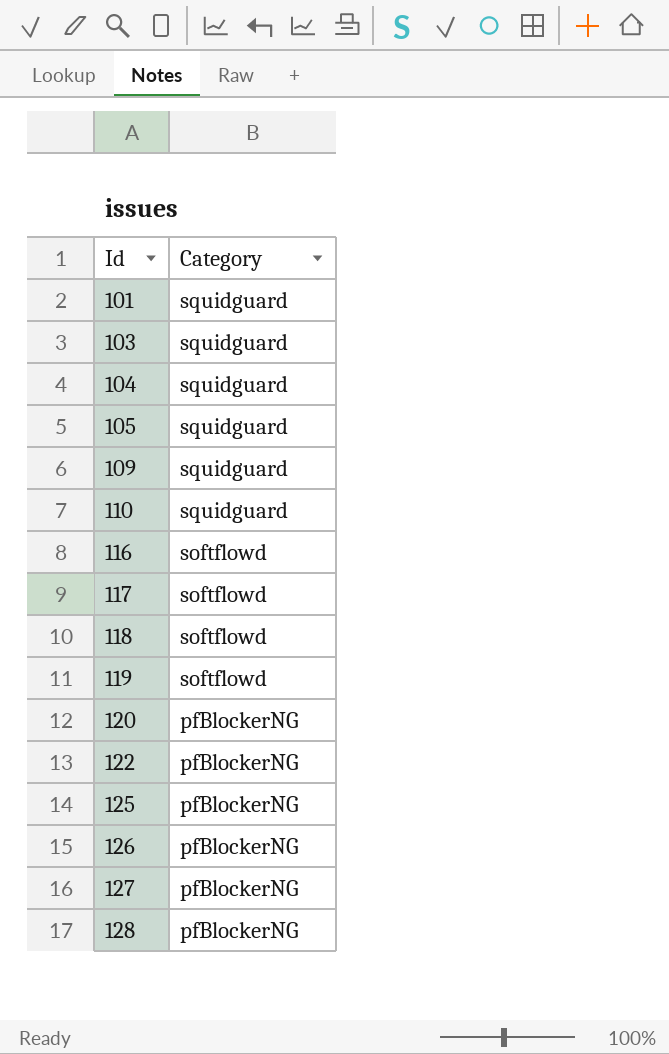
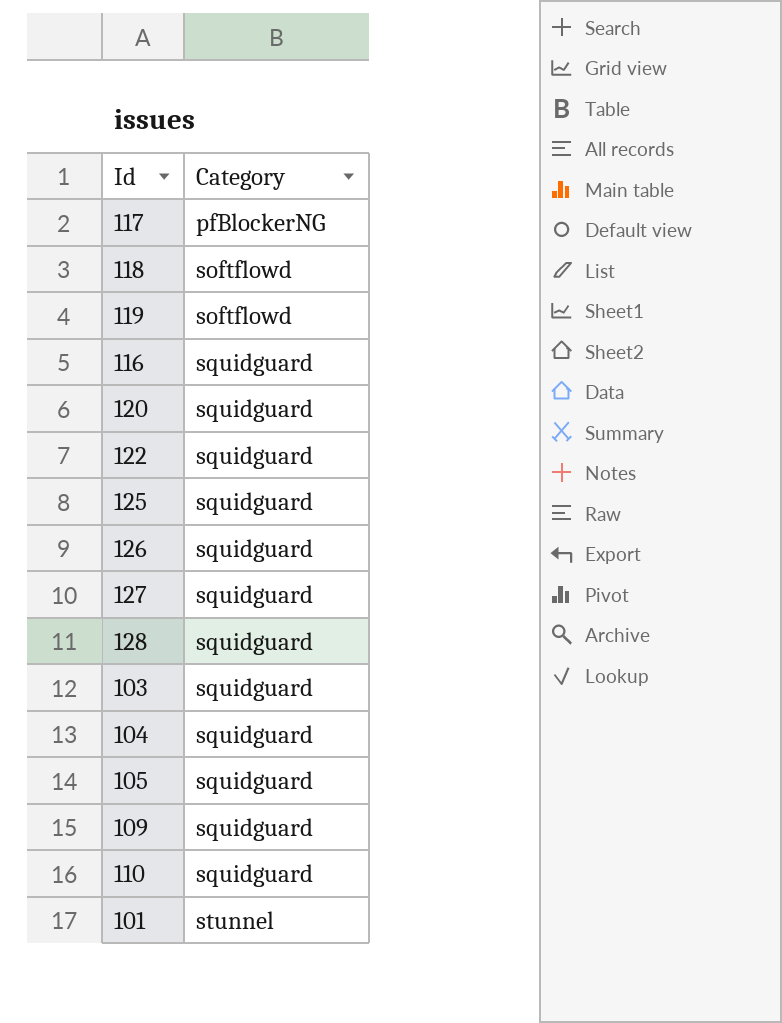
row order: Id ascending -> Category ascending
117 | Category: softflowd -> pfBlockerNG
116 | Category: softflowd -> squidguard
120 | Category: pfBlockerNG -> squidguard
122 | Category: pfBlockerNG -> squidguard
125 | Category: pfBlockerNG -> squidguard
126 | Category: pfBlockerNG -> squidguard
127 | Category: pfBlockerNG -> squidguard
128 | Category: pfBlockerNG -> squidguard
101 | Category: squidguard -> stunnel

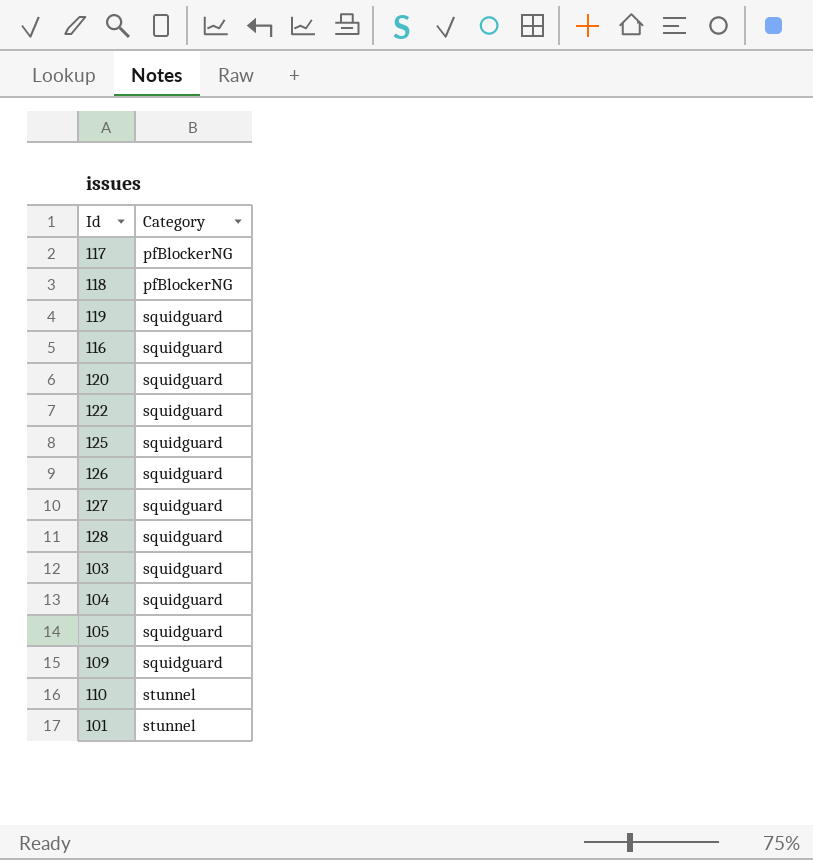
118 | Category: softflowd -> pfBlockerNG
119 | Category: softflowd -> squidguard
110 | Category: squidguard -> stunnel

